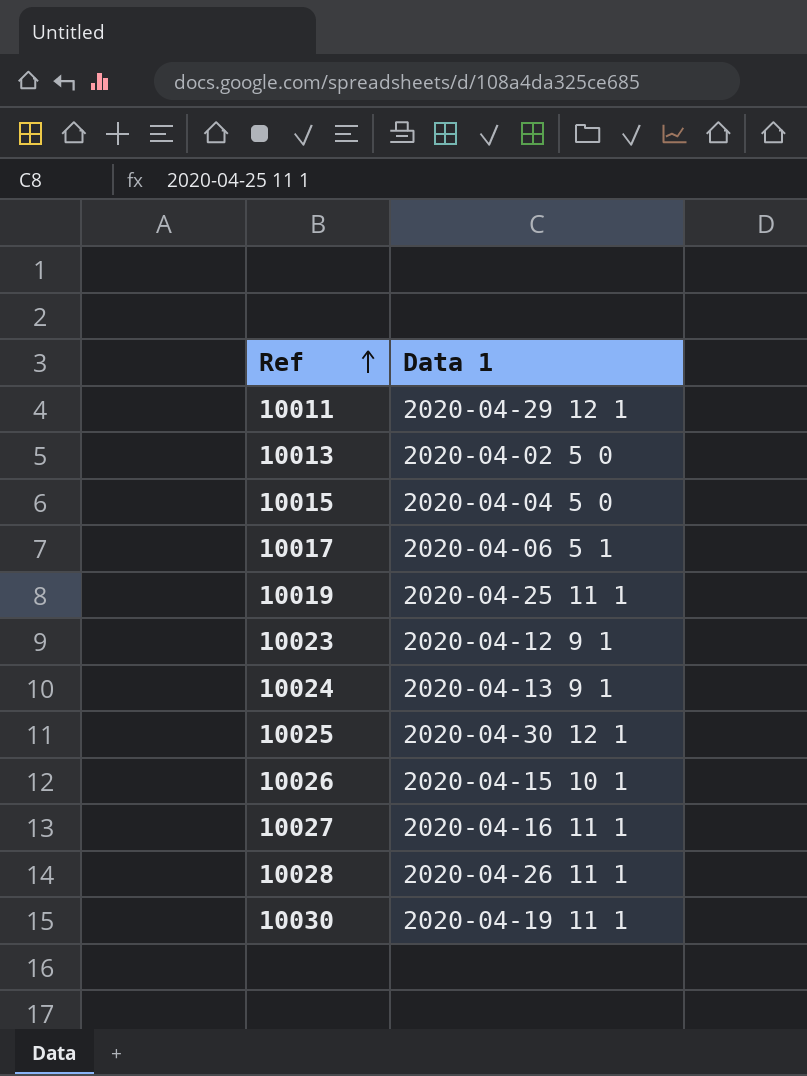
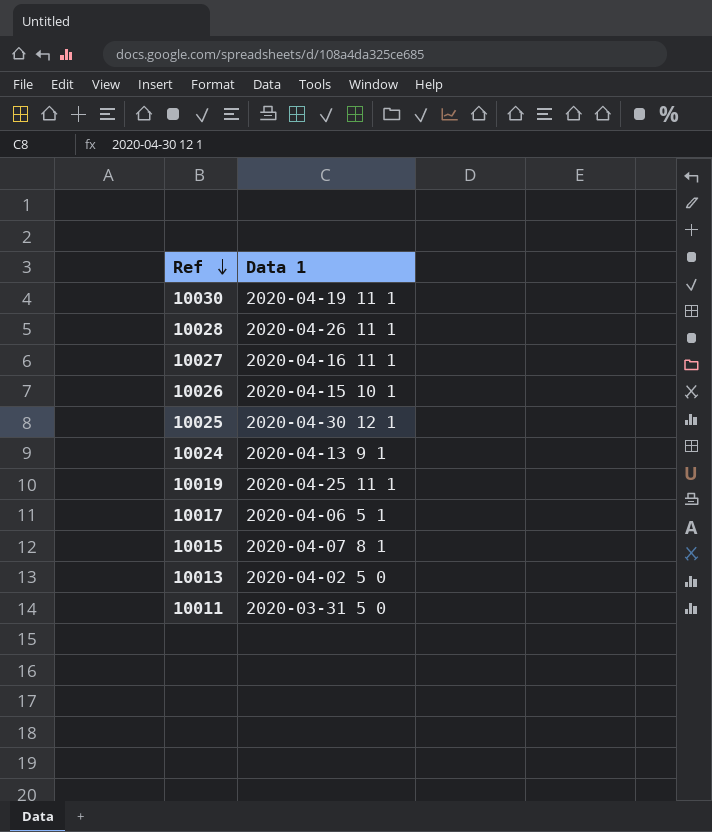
row order: Ref ascending -> Ref descending
row 10023: 2020-04-12 9 1 -> none
10015 | Data 1: 2020-04-04 5 0 -> 2020-04-07 8 1
10011 | Data 1: 2020-04-29 12 1 -> 2020-03-31 5 0

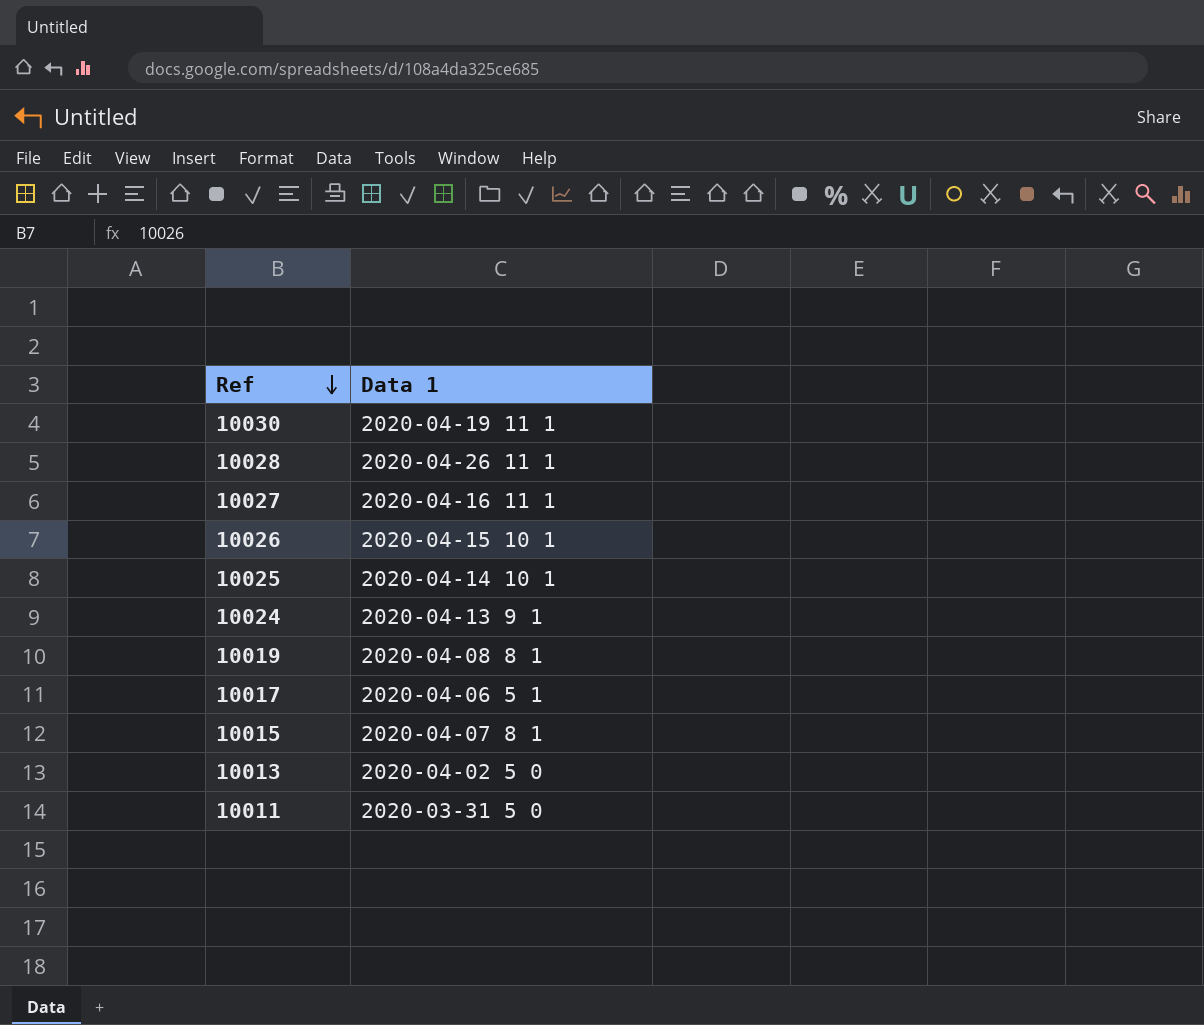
10025 | Data 1: 2020-04-30 12 1 -> 2020-04-14 10 1
10019 | Data 1: 2020-04-25 11 1 -> 2020-04-08 8 1

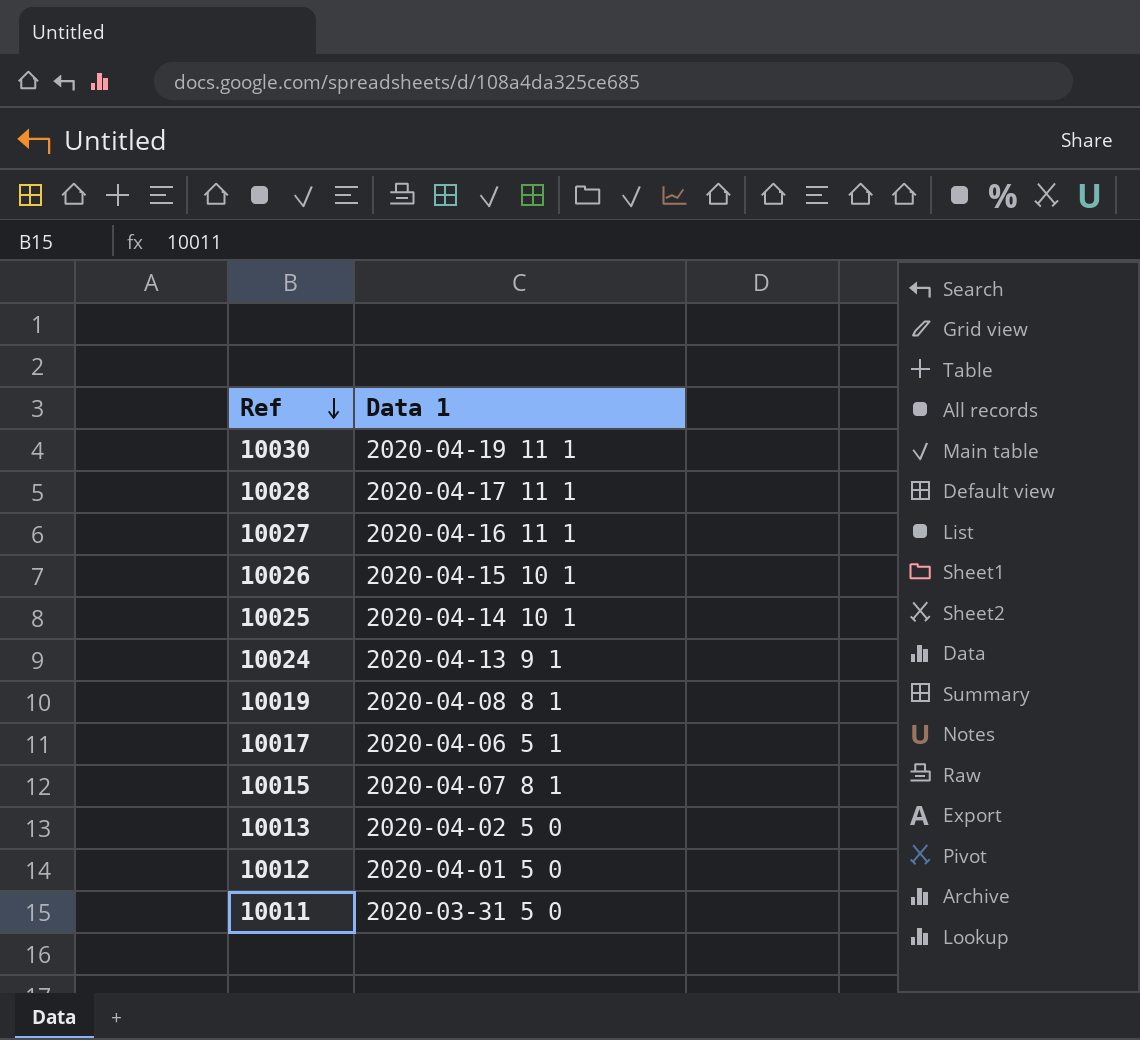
10028 | Data 1: 2020-04-26 11 1 -> 2020-04-17 11 1
row 10012: none -> 2020-04-01 5 0

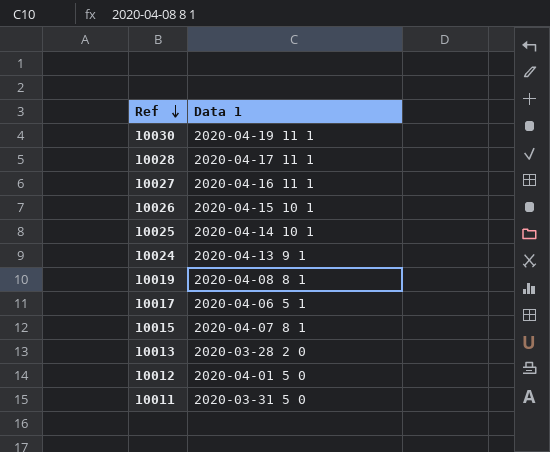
10013 | Data 1: 2020-04-02 5 0 -> 2020-03-28 2 0

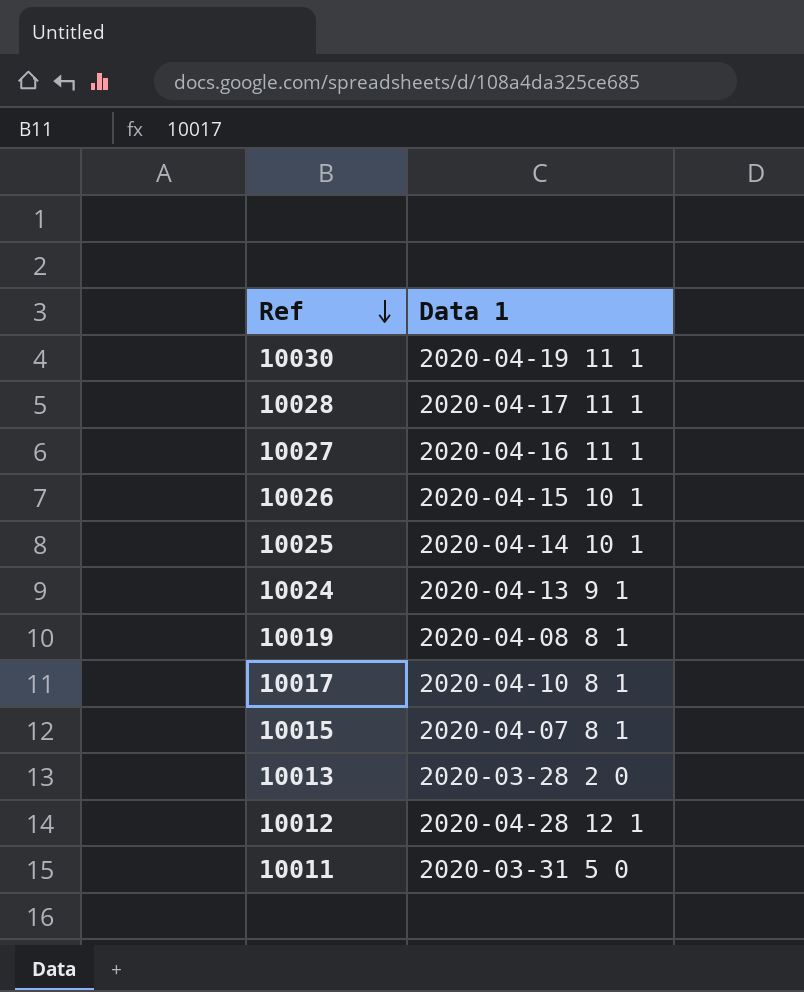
10017 | Data 1: 2020-04-06 5 1 -> 2020-04-10 8 1
10012 | Data 1: 2020-04-01 5 0 -> 2020-04-28 12 1

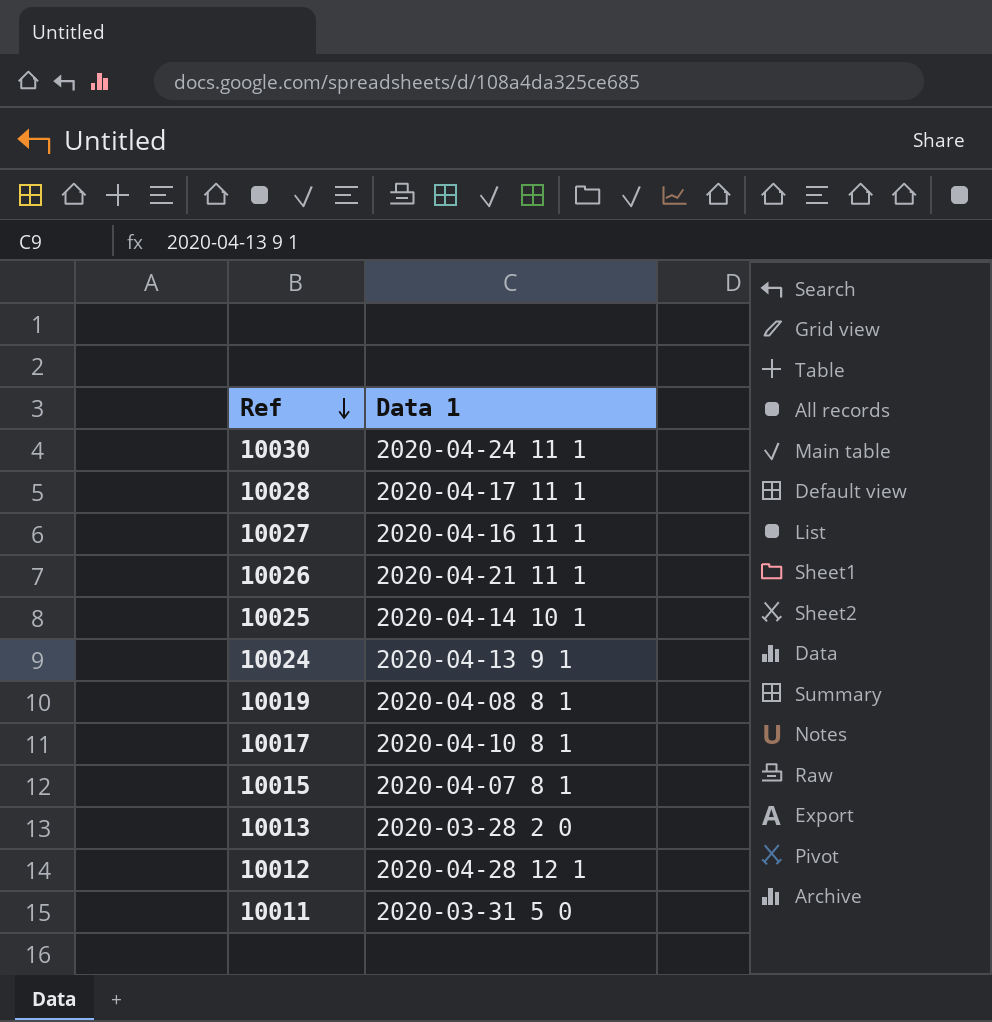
10030 | Data 1: 2020-04-19 11 1 -> 2020-04-24 11 1
10026 | Data 1: 2020-04-15 10 1 -> 2020-04-21 11 1

